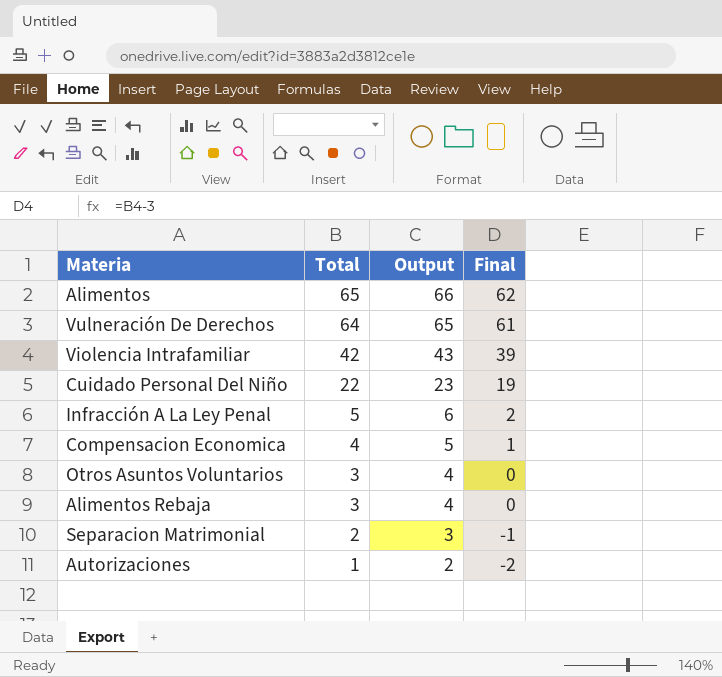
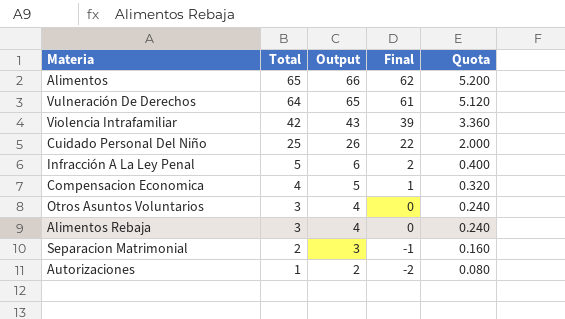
column Quota | formula: none -> [Total] * 0.08
Cuidado Personal Del Niño | Total: 22 -> 25
Cuidado Personal Del Niño | Output: 23 -> 26
Cuidado Personal Del Niño | Final: 19 -> 22

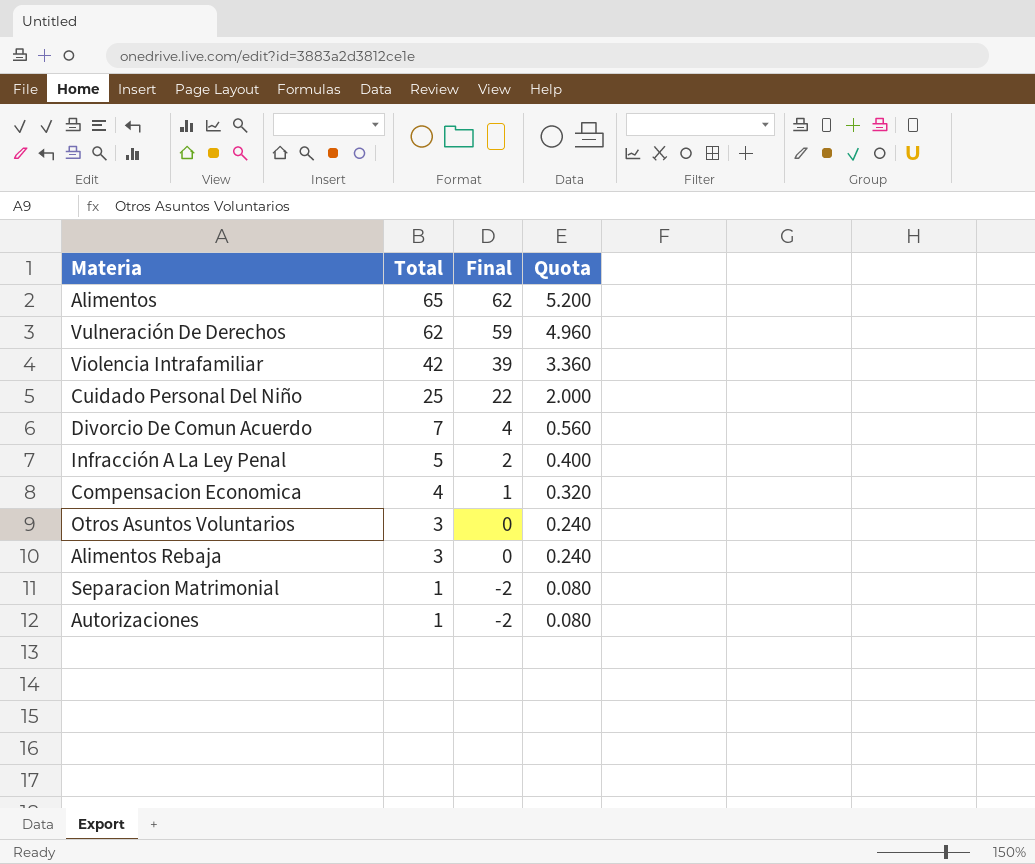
column Output | formula: [Total] + 1 -> none
Vulneración De Derechos | Total: 64 -> 62
Vulneración De Derechos | Final: 61 -> 59
Vulneración De Derechos | Quota: 5.120 -> 4.960
row Divorcio De Comun Acuerdo: none -> 7 | 4 | 0.560
Separacion Matrimonial | Total: 2 -> 1
Separacion Matrimonial | Final: -1 -> -2
Separacion Matrimonial | Quota: 0.160 -> 0.080

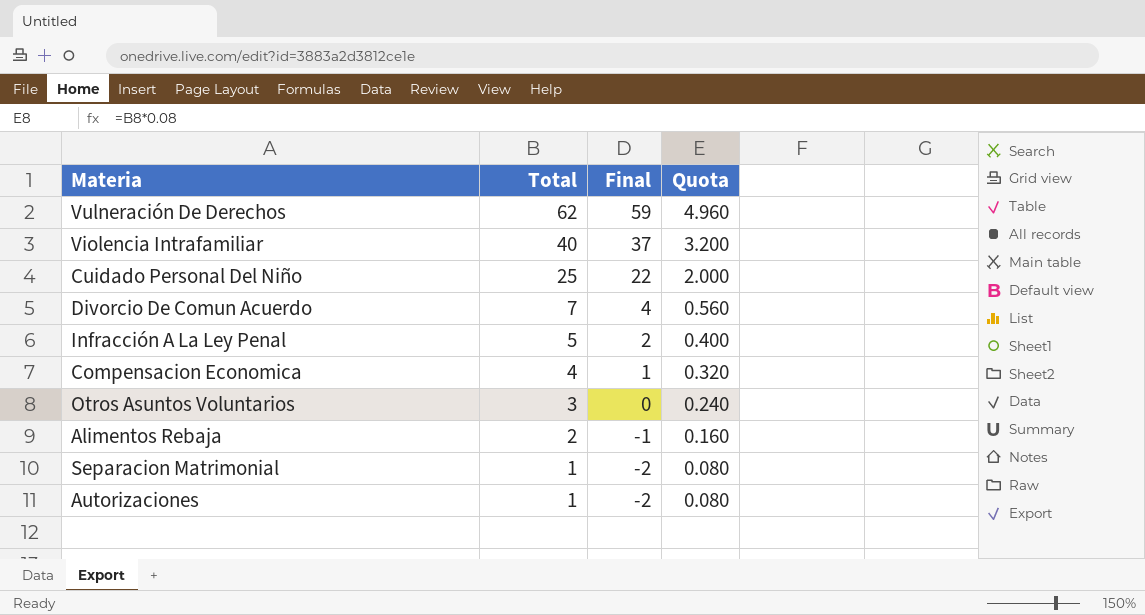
row Alimentos: 65 | 62 | 5.200 -> none
Violencia Intrafamiliar | Total: 42 -> 40
Violencia Intrafamiliar | Final: 39 -> 37
Violencia Intrafamiliar | Quota: 3.360 -> 3.200
Alimentos Rebaja | Total: 3 -> 2
Alimentos Rebaja | Final: 0 -> -1
Alimentos Rebaja | Quota: 0.240 -> 0.160

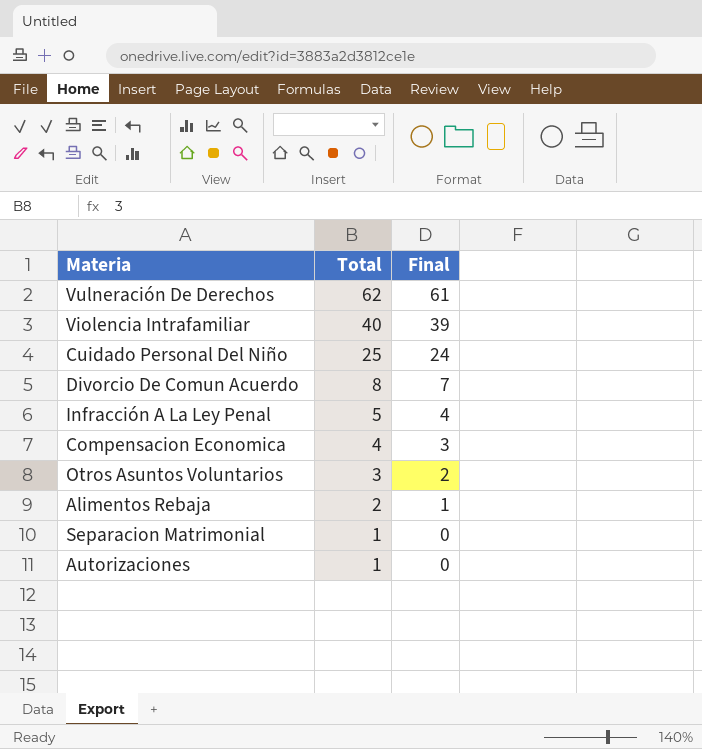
column Quota | formula: [Total] * 0.08 -> none
column Final | formula: [Total] - 3 -> [Total] - 1
Divorcio De Comun Acuerdo | Total: 7 -> 8

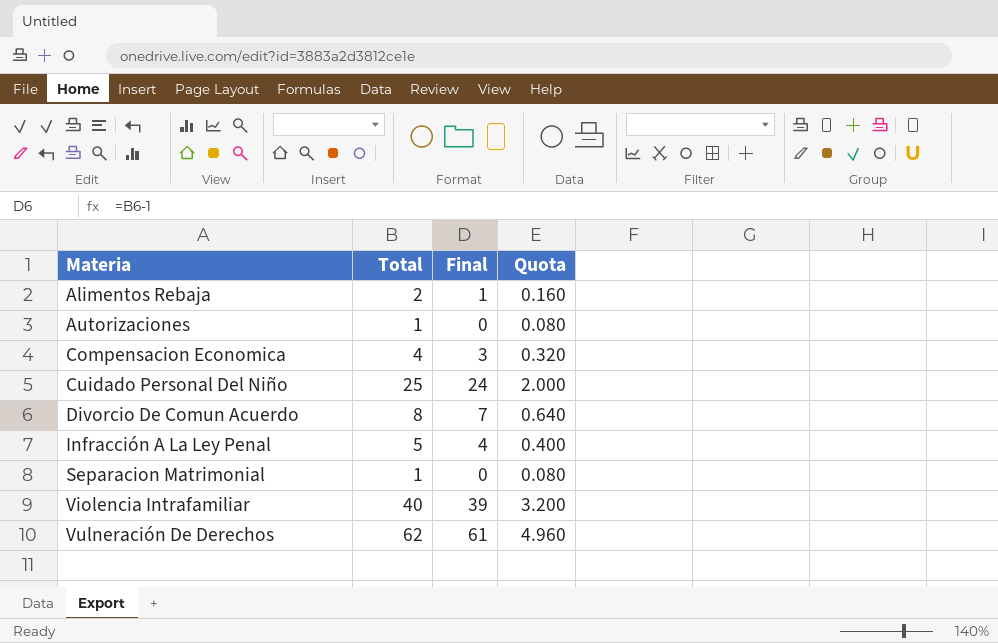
row order: Total descending -> Materia ascending
column Quota | formula: none -> [Total] * 0.08
row Otros Asuntos Voluntarios: 3 | 2 -> none

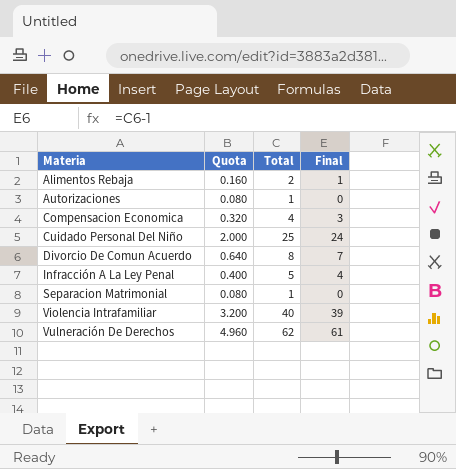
column Quota | position: 4 -> 2

